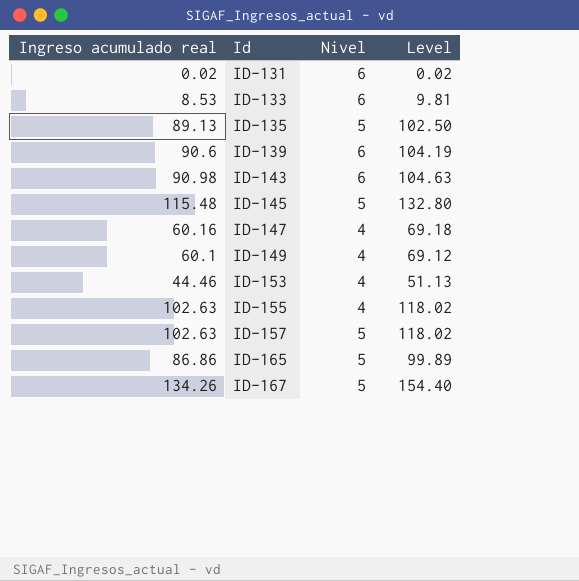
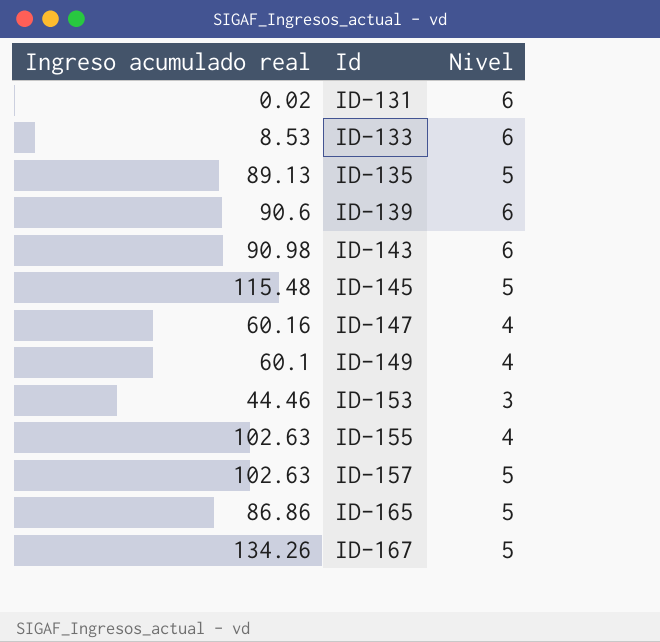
column Level | formula: [Ingreso acumulado real] * 1.15 -> none
ID-153 | Nivel: 4 -> 3

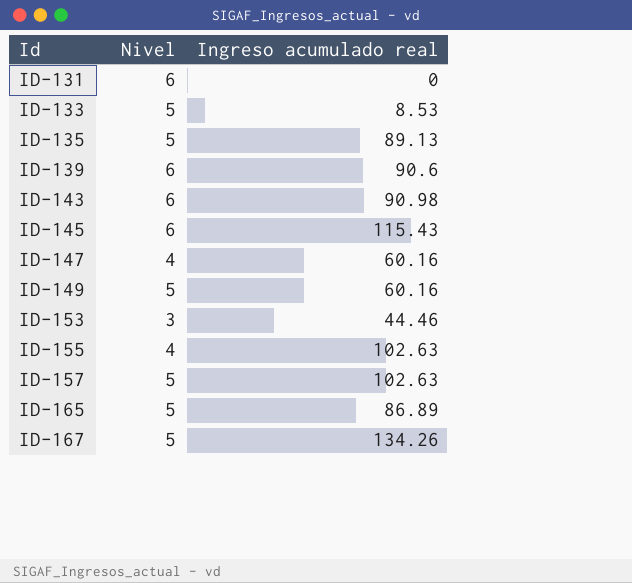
column Ingreso acumulado real | position: 1 -> 3
ID-131 | Ingreso acumulado real: 0.02 -> 0
ID-133 | Nivel: 6 -> 5
ID-145 | Nivel: 5 -> 6
ID-145 | Ingreso acumulado real: 115.48 -> 115.43
ID-149 | Nivel: 4 -> 5
ID-149 | Ingreso acumulado real: 60.1 -> 60.16
ID-165 | Ingreso acumulado real: 86.86 -> 86.89

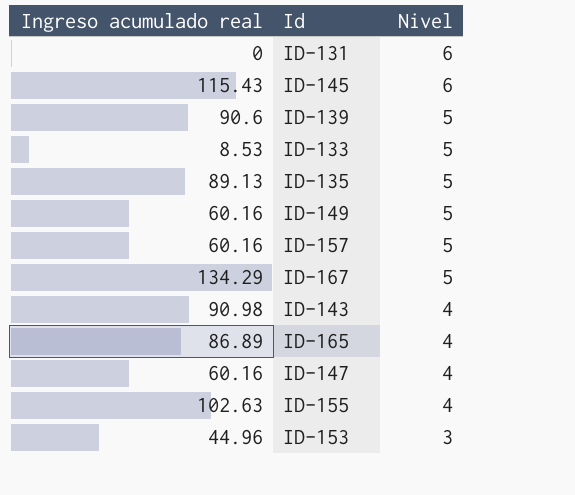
row order: Id ascending -> Nivel descending
column Ingreso acumulado real | position: 3 -> 1
ID-139 | Nivel: 6 -> 5
ID-157 | Ingreso acumulado real: 102.63 -> 60.16
ID-167 | Ingreso acumulado real: 134.26 -> 134.29
ID-143 | Nivel: 6 -> 4
ID-165 | Nivel: 5 -> 4
ID-153 | Ingreso acumulado real: 44.46 -> 44.96

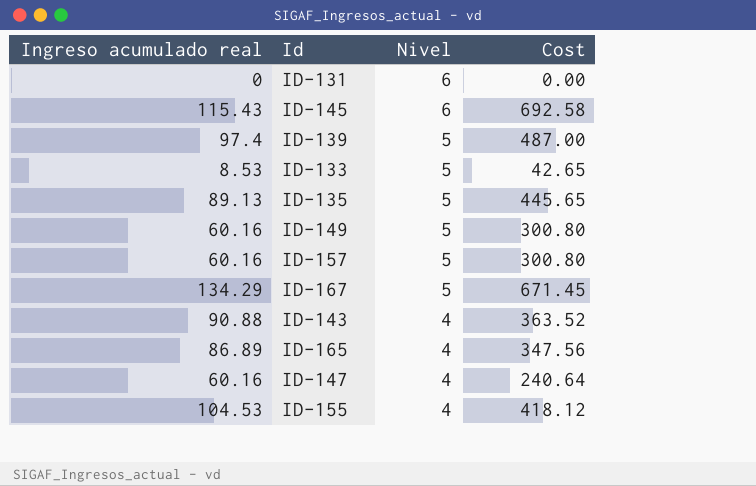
column Cost | formula: none -> [Ingreso acumulado real] * [Nivel]
row ID-153: 44.96 | 3 -> none
ID-139 | Ingreso acumulado real: 90.6 -> 97.4
ID-143 | Ingreso acumulado real: 90.98 -> 90.88
ID-155 | Ingreso acumulado real: 102.63 -> 104.53

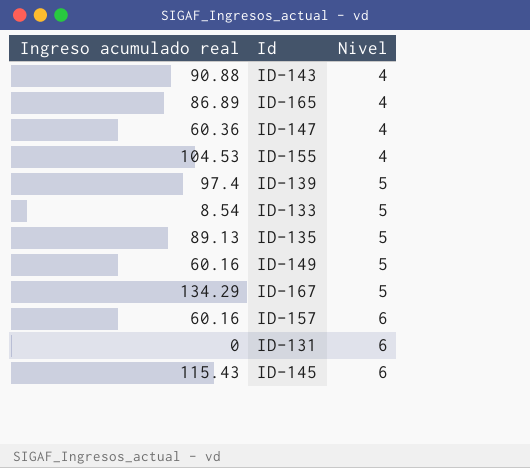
row order: Nivel descending -> Nivel ascending
column Cost | formula: [Ingreso acumulado real] * [Nivel] -> none
ID-147 | Ingreso acumulado real: 60.16 -> 60.36
ID-133 | Ingreso acumulado real: 8.53 -> 8.54
ID-157 | Nivel: 5 -> 6

